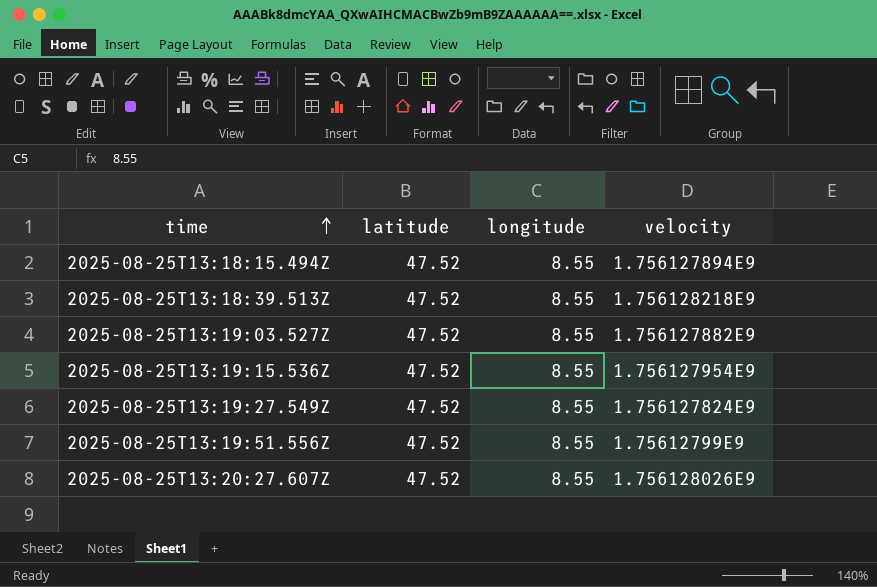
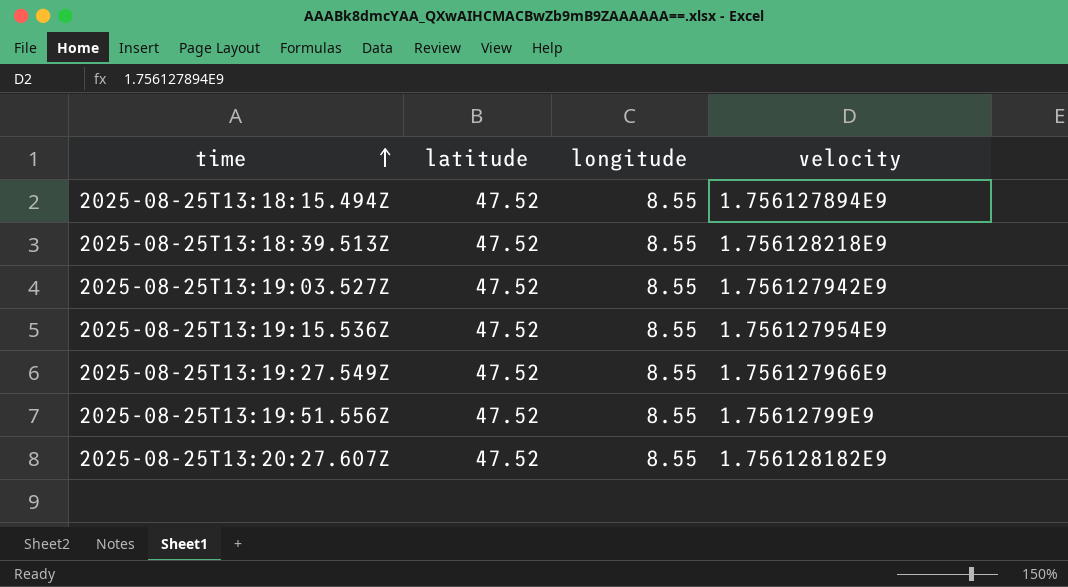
2025-08-25T13:19:03.527Z | velocity: 1.756127882E9 -> 1.756127942E9
2025-08-25T13:19:27.549Z | velocity: 1.756127824E9 -> 1.756127966E9
2025-08-25T13:20:27.607Z | velocity: 1.756128026E9 -> 1.756128182E9

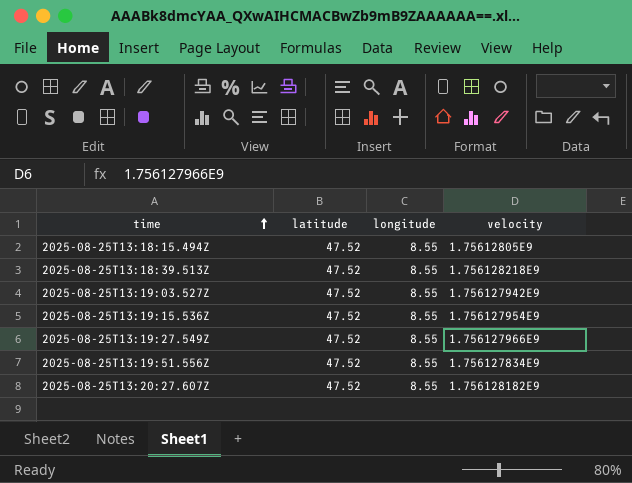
2025-08-25T13:18:15.494Z | velocity: 1.756127894E9 -> 1.75612805E9
2025-08-25T13:19:51.556Z | velocity: 1.75612799E9 -> 1.756127834E9

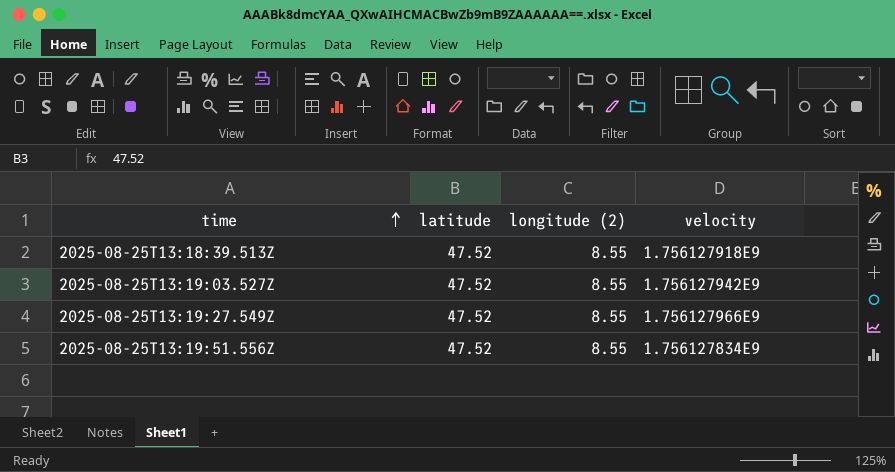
column name: longitude -> longitude (2)
row 2025-08-25T13:18:15.494Z: 47.52 | 8.55 | 1.75612805E9 -> none
row 2025-08-25T13:19:15.536Z: 47.52 | 8.55 | 1.756127954E9 -> none
row 2025-08-25T13:20:27.607Z: 47.52 | 8.55 | 1.756128182E9 -> none
2025-08-25T13:18:39.513Z | velocity: 1.756128218E9 -> 1.756127918E9

